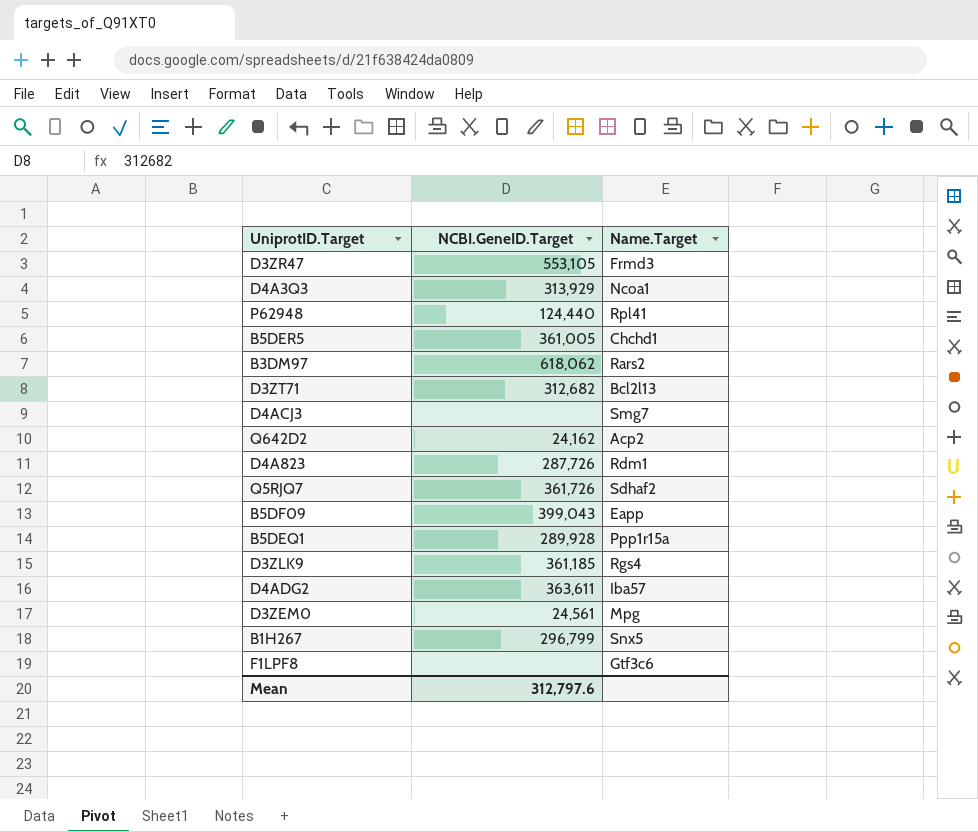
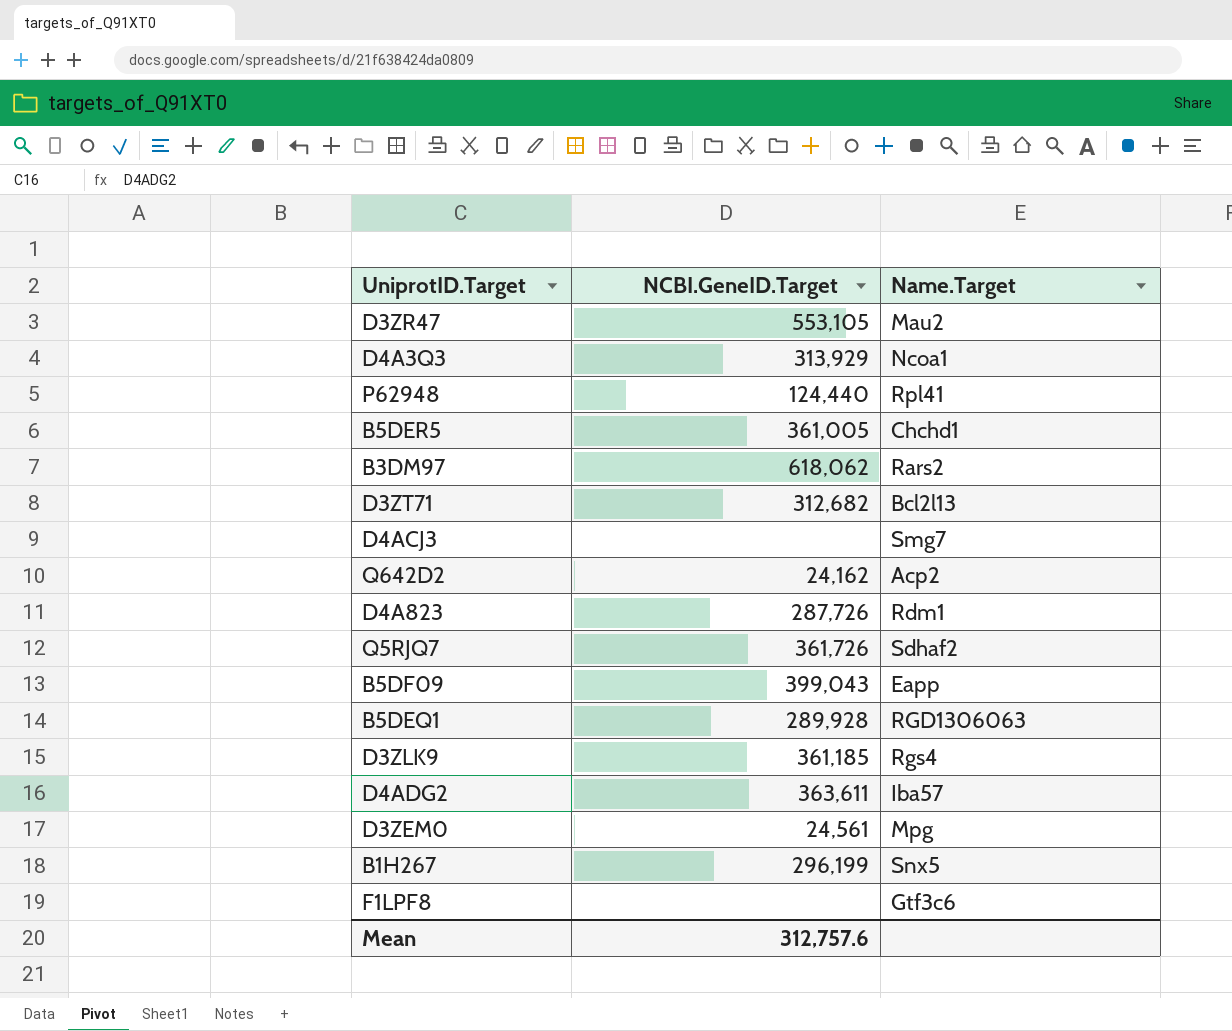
D3ZR47 | Name.Target: Frmd3 -> Mau2
B5DEQ1 | Name.Target: Ppp1r15a -> RGD1306063
B1H267 | NCBI.GeneID.Target: 296,799 -> 296,199
Mean | NCBI.GeneID.Target: 312,797.6 -> 312,757.6

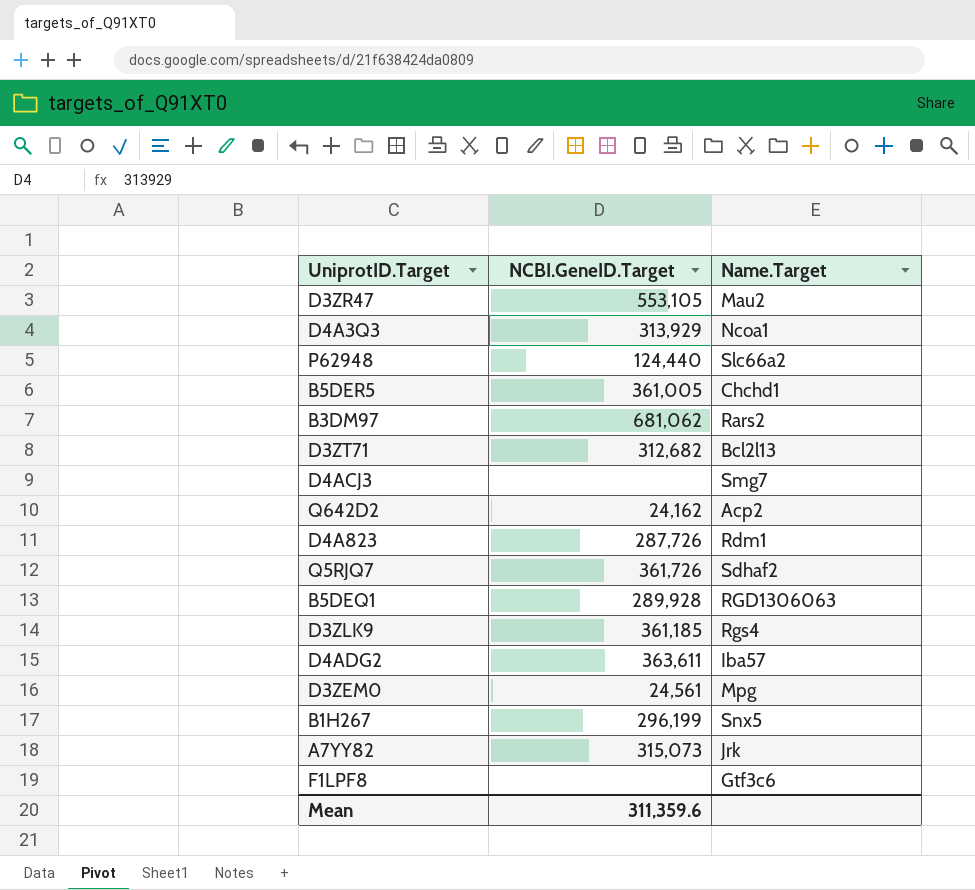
row B5DF09: 399,043 | Eapp -> none
P62948 | Name.Target: Rpl41 -> Slc66a2
B3DM97 | NCBI.GeneID.Target: 618,062 -> 681,062
row A7YY82: none -> 315,073 | Jrk
Mean | NCBI.GeneID.Target: 312,757.6 -> 311,359.6

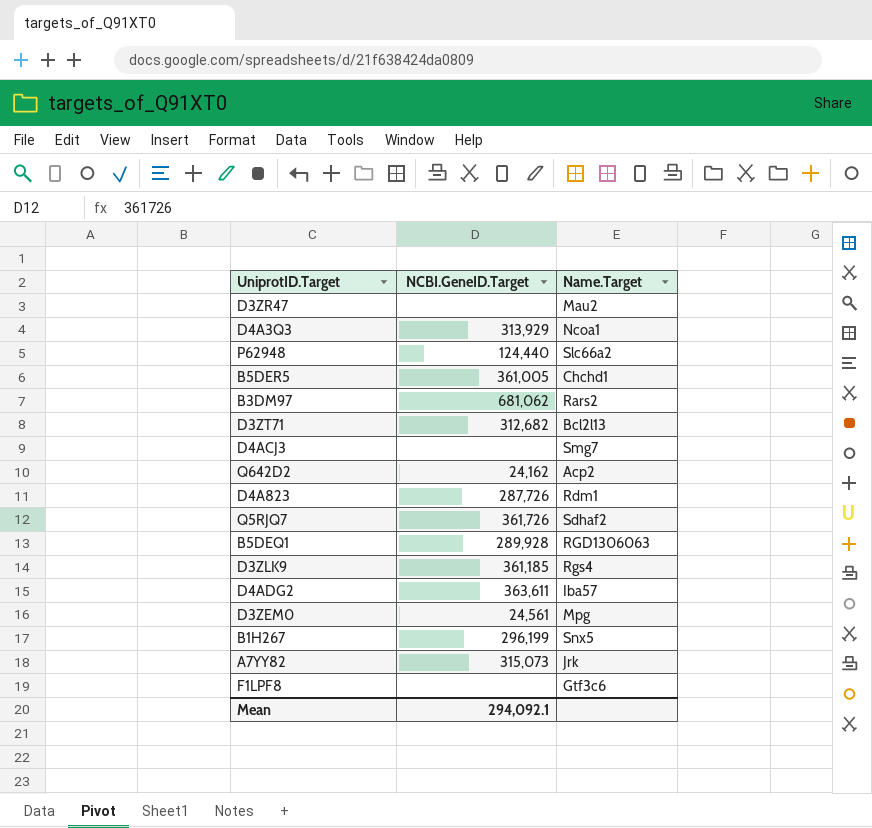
D3ZR47 | NCBI.GeneID.Target: 553,105 -> none
Mean | NCBI.GeneID.Target: 311,359.6 -> 294,092.1

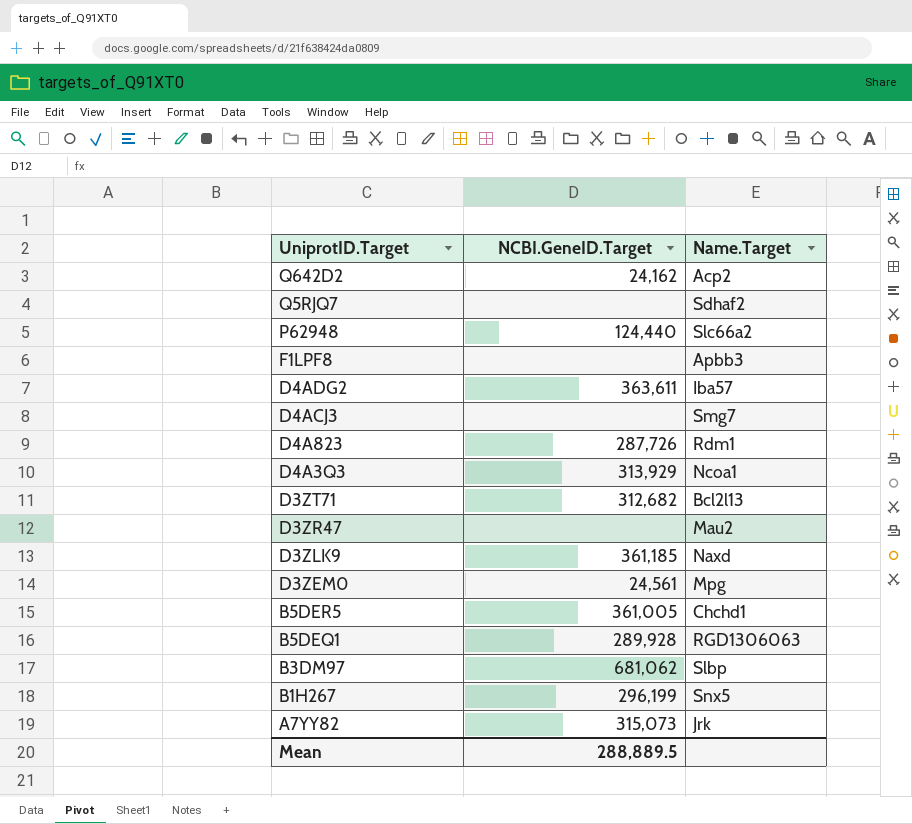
row order: none -> UniprotID.Target descending
Q5RJQ7 | NCBI.GeneID.Target: 361,726 -> none
F1LPF8 | Name.Target: Gtf3c6 -> Apbb3
D3ZLK9 | Name.Target: Rgs4 -> Naxd
B3DM97 | Name.Target: Rars2 -> Slbp
Mean | NCBI.GeneID.Target: 294,092.1 -> 288,889.5

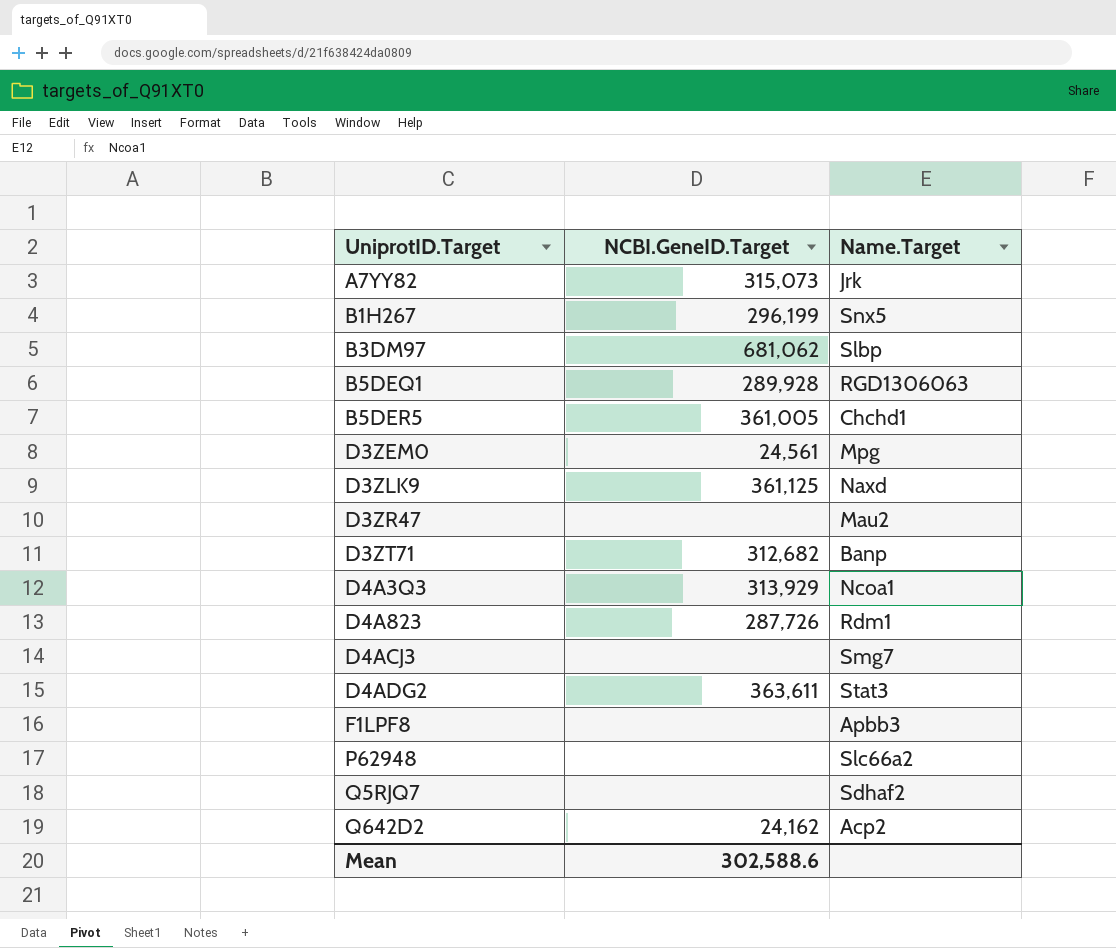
row order: UniprotID.Target descending -> UniprotID.Target ascending
D3ZLK9 | NCBI.GeneID.Target: 361,185 -> 361,125
D3ZT71 | Name.Target: Bcl2l13 -> Banp
D4ADG2 | Name.Target: Iba57 -> Stat3
P62948 | NCBI.GeneID.Target: 124,440 -> none
Mean | NCBI.GeneID.Target: 288,889.5 -> 302,588.6

